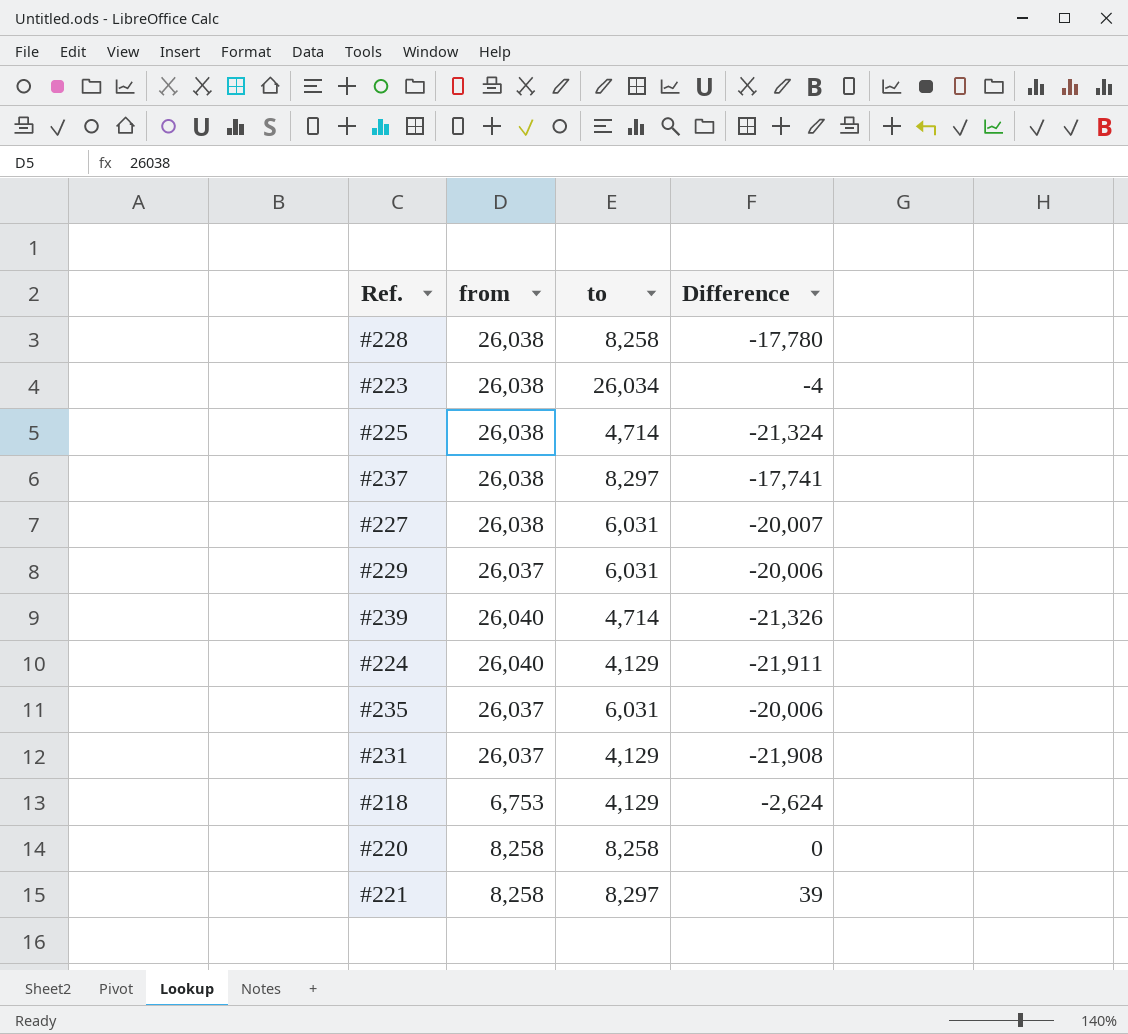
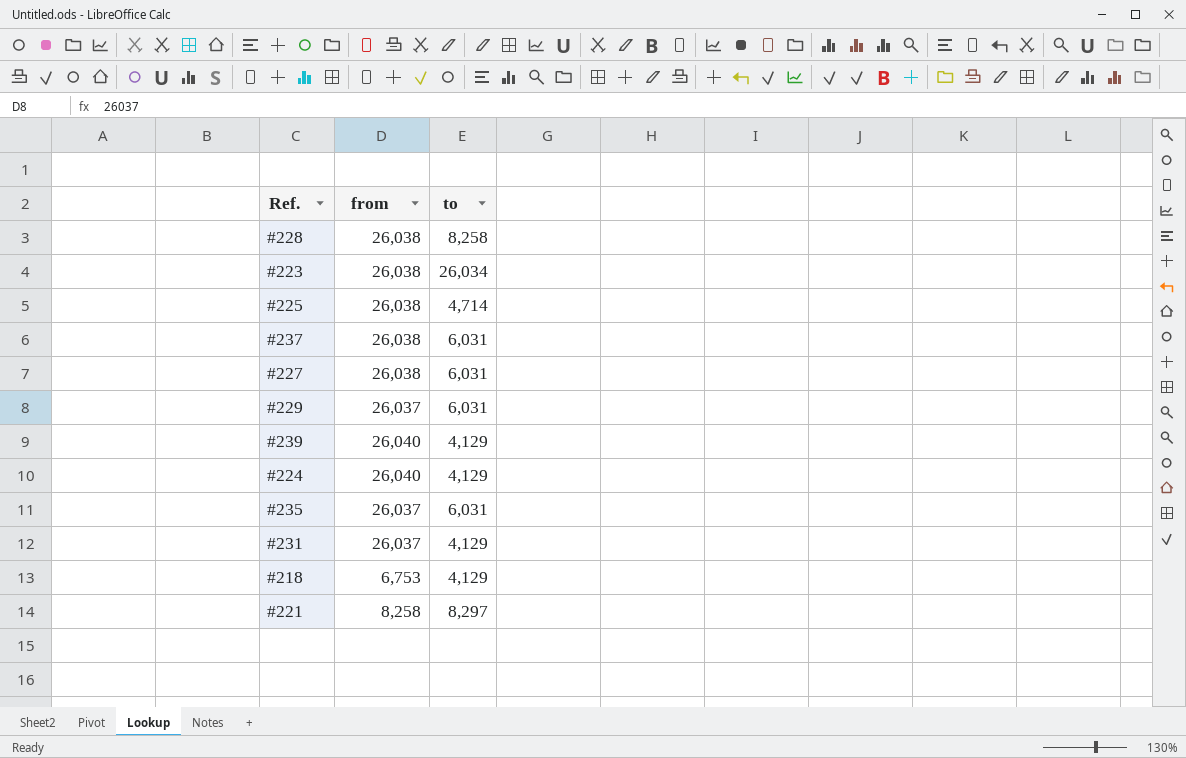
column Difference | formula: [to] - [from] -> none
row #220: 8,258 | 8,258 | 0 -> none
#237 | to: 8,297 -> 6,031
#239 | to: 4,714 -> 4,129

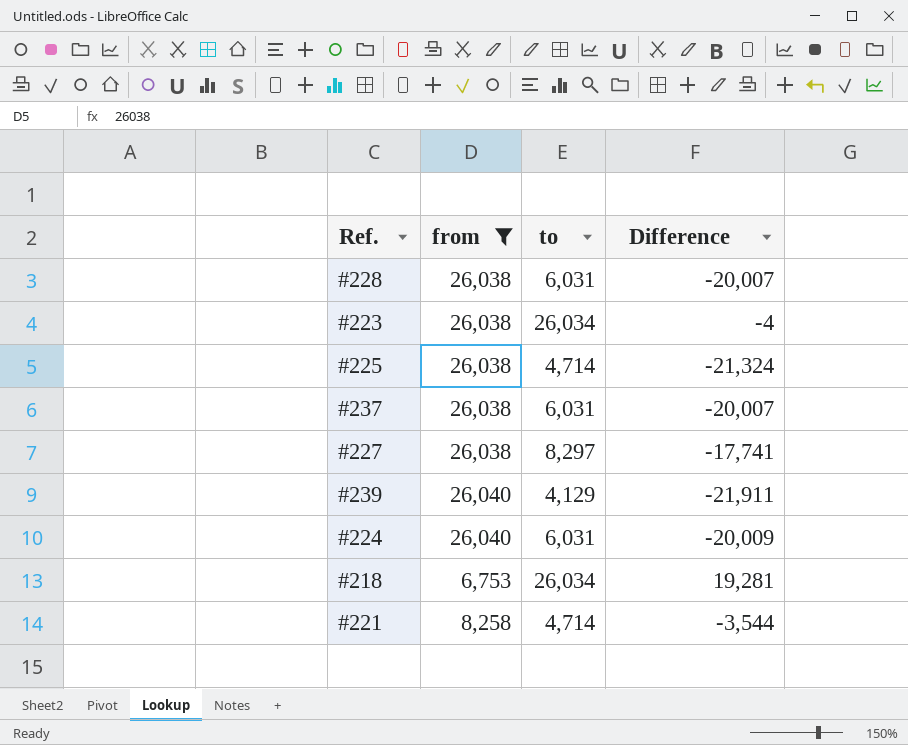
filter: none -> from != 26,037
column Difference | formula: none -> [to] - [from]
#228 | to: 8,258 -> 6,031
#227 | to: 6,031 -> 8,297
#224 | to: 4,129 -> 6,031
#218 | to: 4,129 -> 26,034
#221 | to: 8,297 -> 4,714

